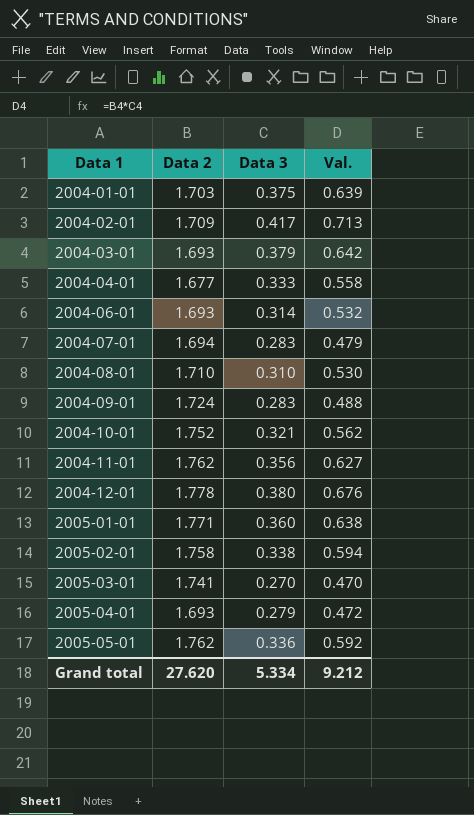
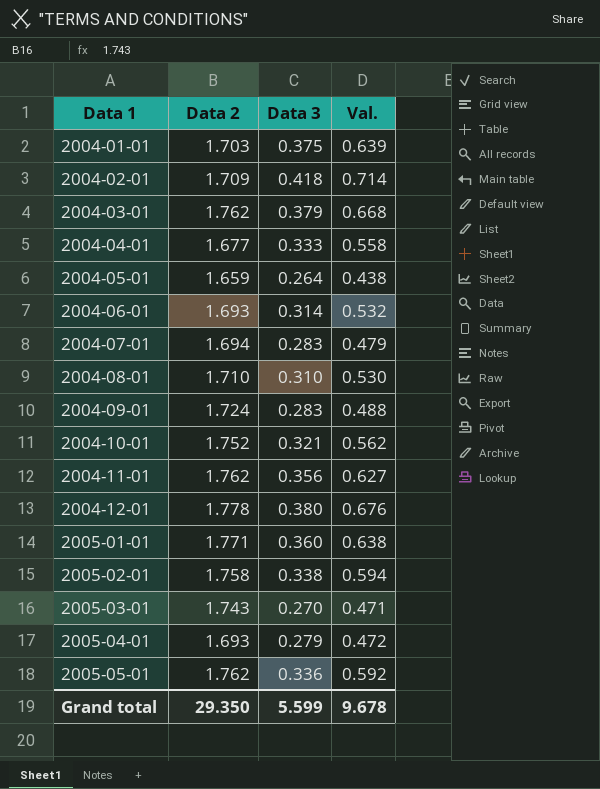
2004-02-01 | Data 3: 0.417 -> 0.418
2004-02-01 | Val.: 0.713 -> 0.714
2004-03-01 | Data 2: 1.693 -> 1.762
2004-03-01 | Val.: 0.642 -> 0.668
row 2004-05-01: none -> 1.659 | 0.264 | 0.438
2005-03-01 | Data 2: 1.741 -> 1.743
2005-03-01 | Val.: 0.470 -> 0.471
Grand total | Data 2: 27.620 -> 29.350
Grand total | Data 3: 5.334 -> 5.599
Grand total | Val.: 9.212 -> 9.678

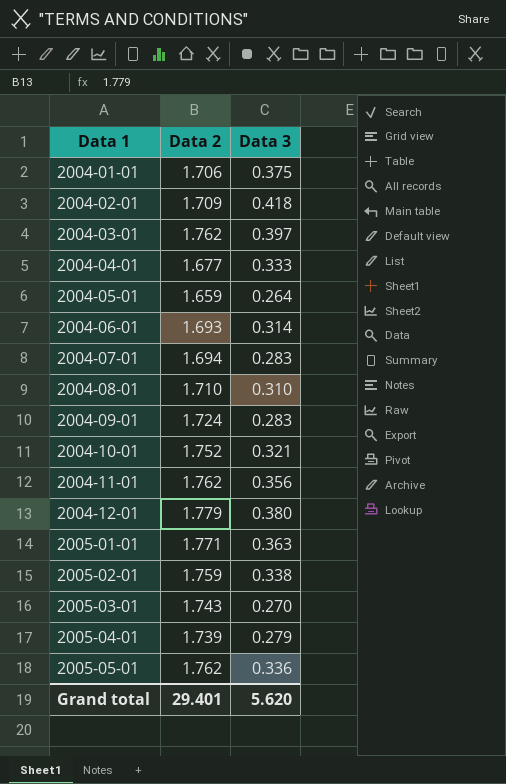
column Val. | formula: [Data 2] * [Data 3] -> none
2004-01-01 | Data 2: 1.703 -> 1.706
2004-03-01 | Data 3: 0.379 -> 0.397
2004-12-01 | Data 2: 1.778 -> 1.779
2005-01-01 | Data 3: 0.360 -> 0.363
2005-02-01 | Data 2: 1.758 -> 1.759
2005-04-01 | Data 2: 1.693 -> 1.739
Grand total | Data 2: 29.350 -> 29.401
Grand total | Data 3: 5.599 -> 5.620

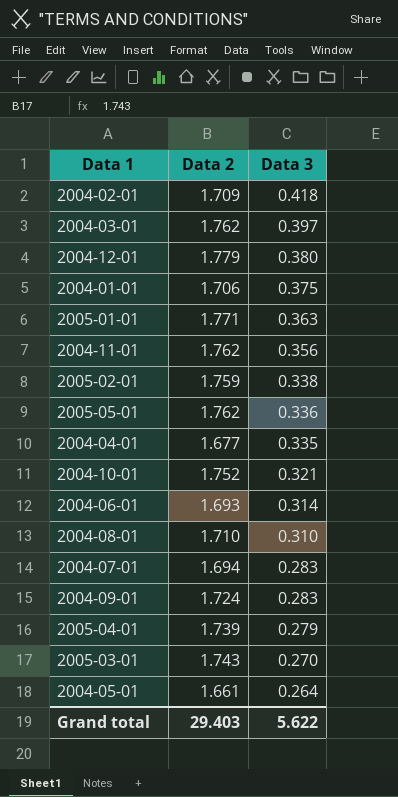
row order: Data 1 ascending -> Data 3 descending
2004-04-01 | Data 3: 0.333 -> 0.335
2004-05-01 | Data 2: 1.659 -> 1.661
Grand total | Data 2: 29.401 -> 29.403
Grand total | Data 3: 5.620 -> 5.622

